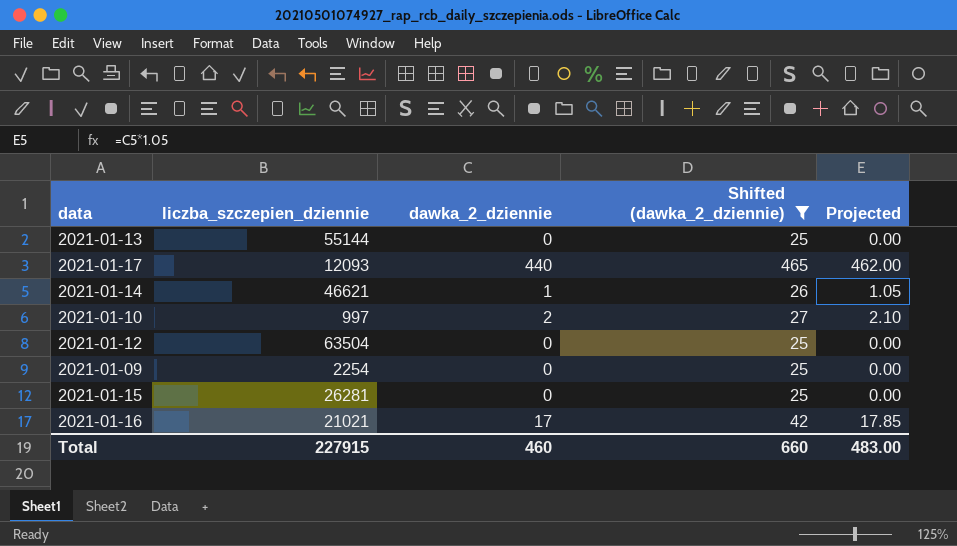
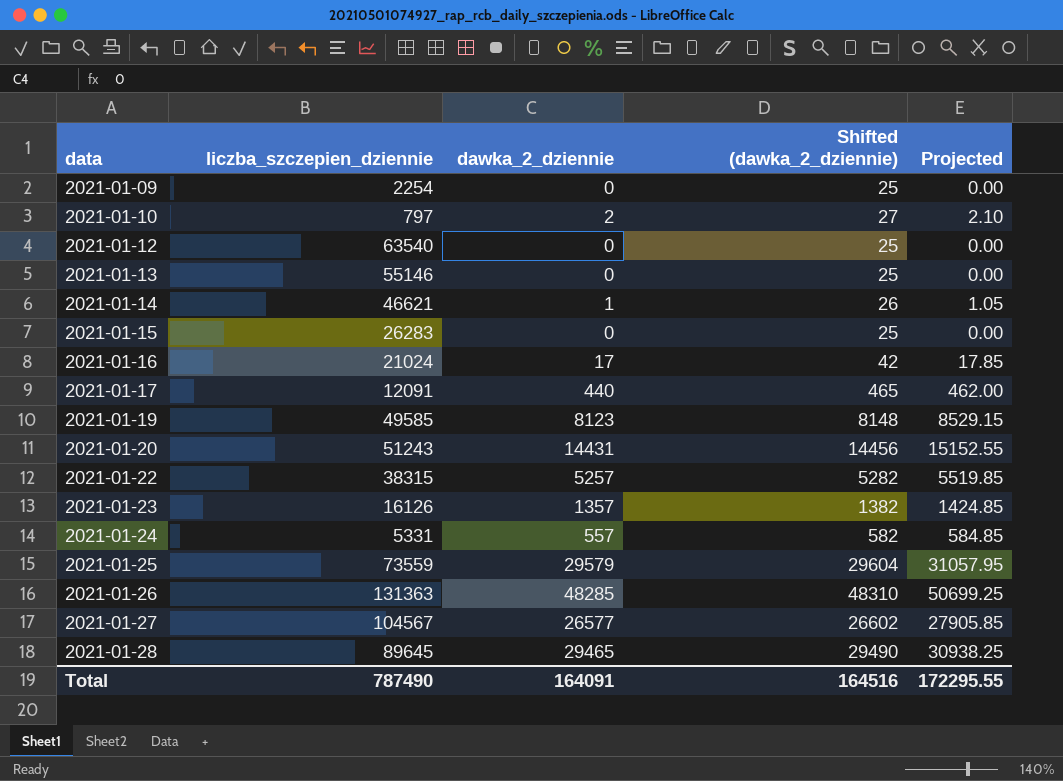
filter: Shifted (dawka_2_dziennie) <= 465 -> none
row order: none -> data ascending
2021-01-10 | liczba_szczepien_dziennie: 997 -> 797
2021-01-12 | liczba_szczepien_dziennie: 63504 -> 63540
2021-01-13 | liczba_szczepien_dziennie: 55144 -> 55146
2021-01-15 | liczba_szczepien_dziennie: 26281 -> 26283
2021-01-16 | liczba_szczepien_dziennie: 21021 -> 21024
2021-01-17 | liczba_szczepien_dziennie: 12093 -> 12091
Total | liczba_szczepien_dziennie: 227915 -> 787490
Total | dawka_2_dziennie: 460 -> 164091
Total | Shifted (dawka_2_dziennie): 660 -> 164516
Total | Projected: 483.00 -> 172295.55

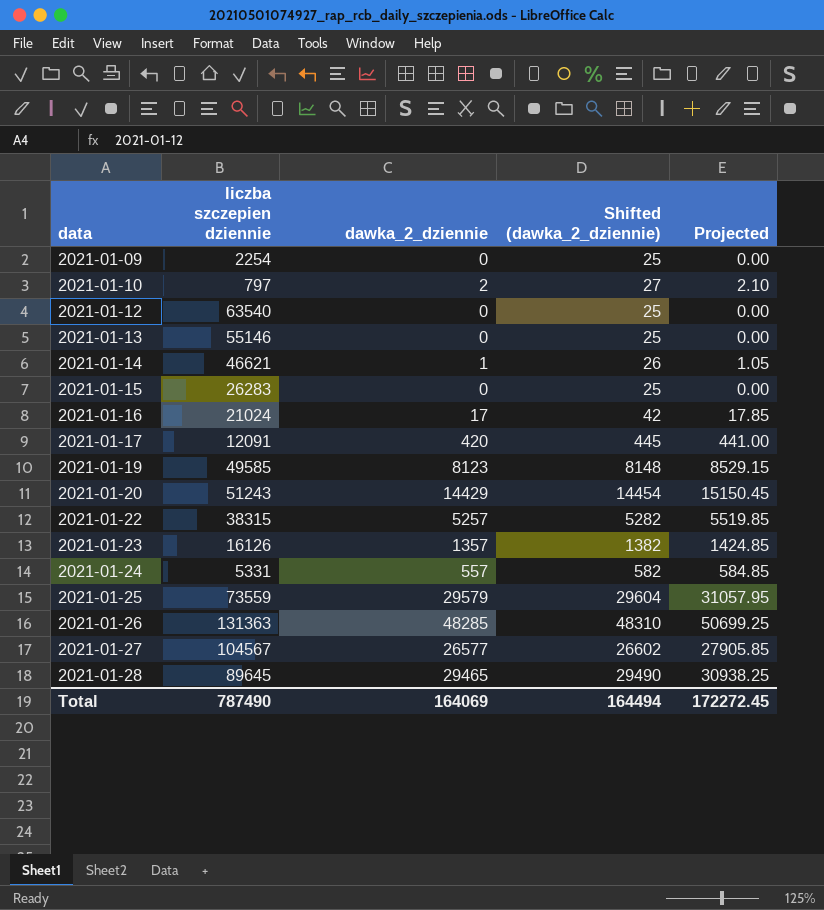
column name: liczba_szczepien_dziennie -> liczba szczepien dziennie
2021-01-17 | dawka_2_dziennie: 440 -> 420
2021-01-17 | Shifted (dawka_2_dziennie): 465 -> 445
2021-01-17 | Projected: 462.00 -> 441.00
2021-01-20 | dawka_2_dziennie: 14431 -> 14429
2021-01-20 | Shifted (dawka_2_dziennie): 14456 -> 14454
2021-01-20 | Projected: 15152.55 -> 15150.45
Total | dawka_2_dziennie: 164091 -> 164069
Total | Shifted (dawka_2_dziennie): 164516 -> 164494
Total | Projected: 172295.55 -> 172272.45

